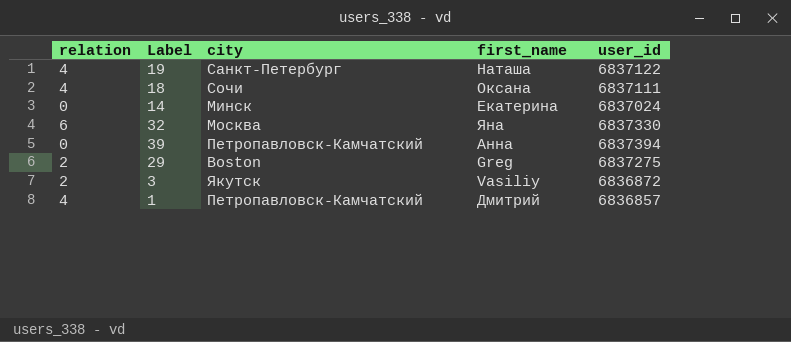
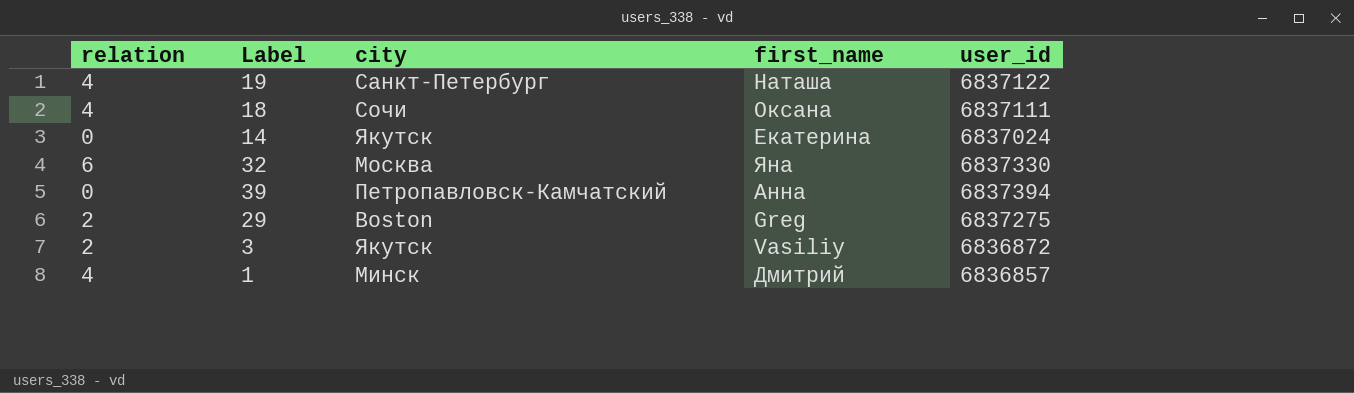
14 | city: Минск -> Якутск
1 | city: Петропавловск-Камчатский -> Минск

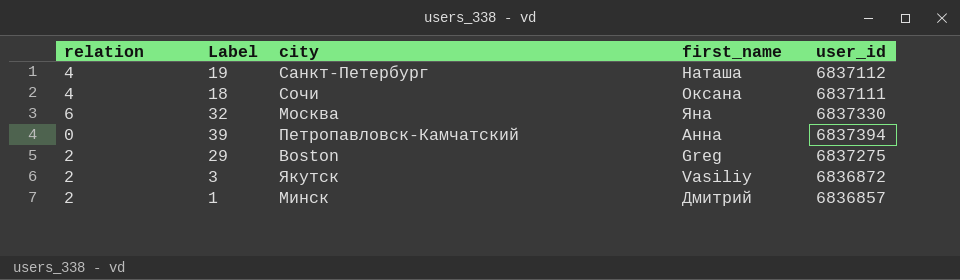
row 14: 0 | Якутск | Екатерина | 6837024 -> none
19 | user_id: 6837122 -> 6837112
1 | relation: 4 -> 2

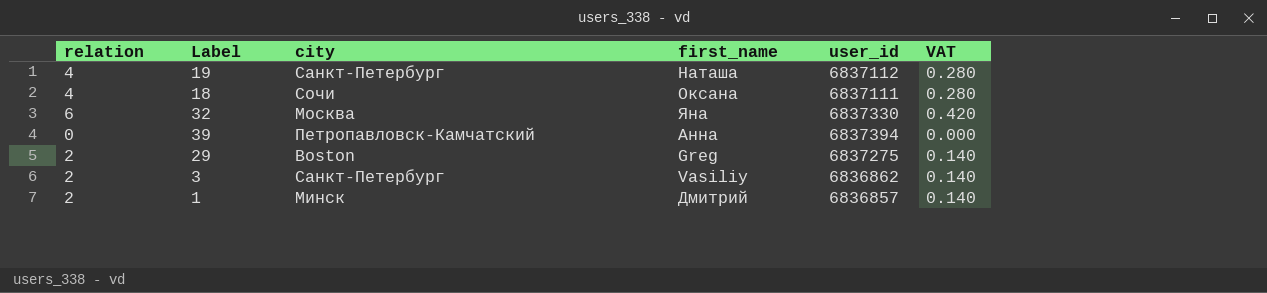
column VAT | formula: none -> [relation] * 0.07
3 | city: Якутск -> Санкт-Петербург
3 | user_id: 6836872 -> 6836862

